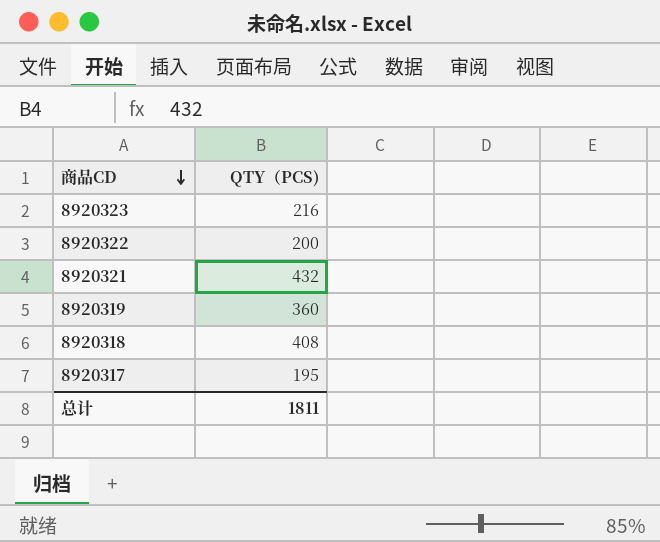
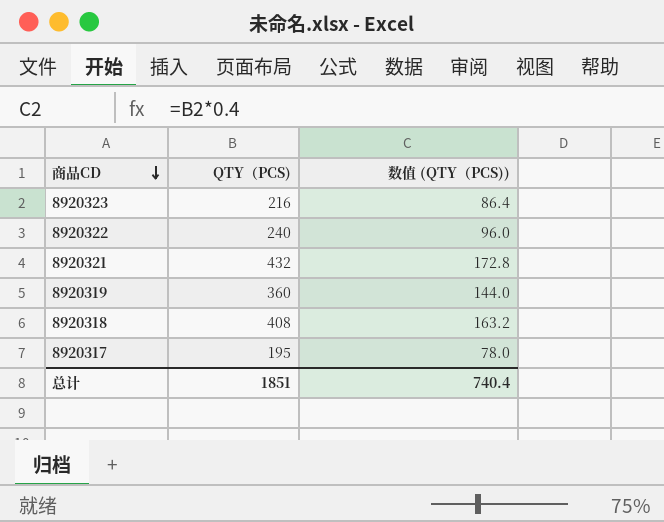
column 数值 (QTY（PCS)) | formula: none -> [QTY（PCS)] * 0.4
8920322 | QTY（PCS): 200 -> 240
总计 | QTY（PCS): 1811 -> 1851

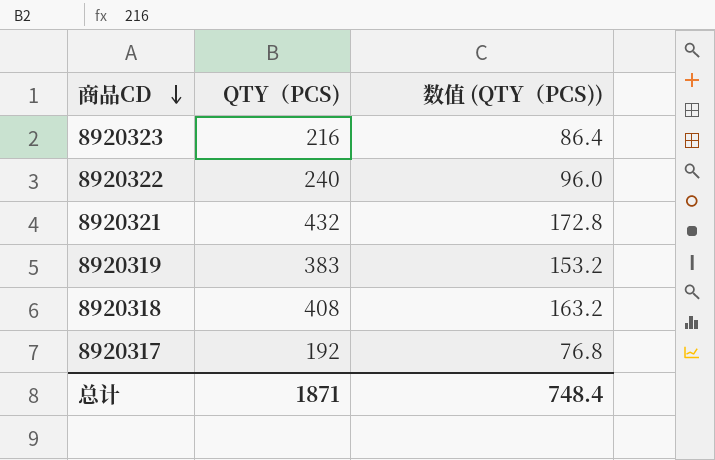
8920319 | QTY（PCS): 360 -> 383
8920319 | 数值 (QTY（PCS)): 144.0 -> 153.2
8920317 | QTY（PCS): 195 -> 192
8920317 | 数值 (QTY（PCS)): 78.0 -> 76.8
总计 | QTY（PCS): 1851 -> 1871
总计 | 数值 (QTY（PCS)): 740.4 -> 748.4

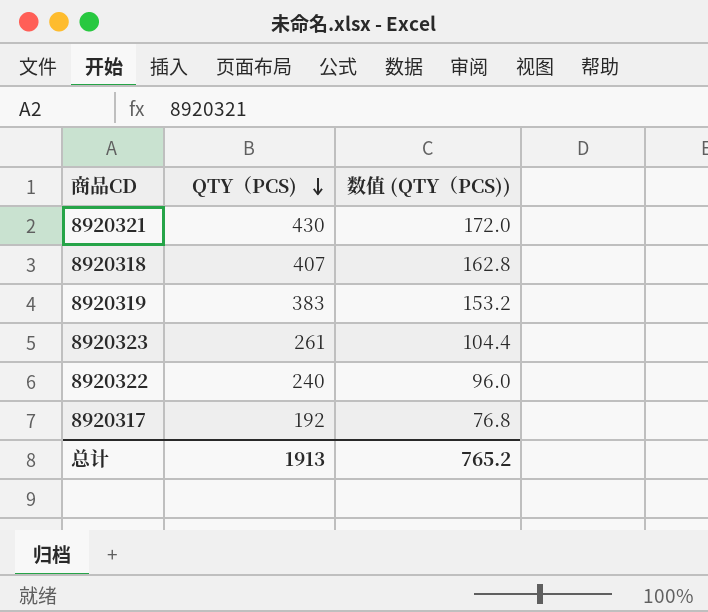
row order: 商品CD descending -> QTY（PCS) descending
8920321 | QTY（PCS): 432 -> 430
8920321 | 数值 (QTY（PCS)): 172.8 -> 172.0
8920318 | QTY（PCS): 408 -> 407
8920318 | 数值 (QTY（PCS)): 163.2 -> 162.8
8920323 | QTY（PCS): 216 -> 261
8920323 | 数值 (QTY（PCS)): 86.4 -> 104.4
总计 | QTY（PCS): 1871 -> 1913
总计 | 数值 (QTY（PCS)): 748.4 -> 765.2

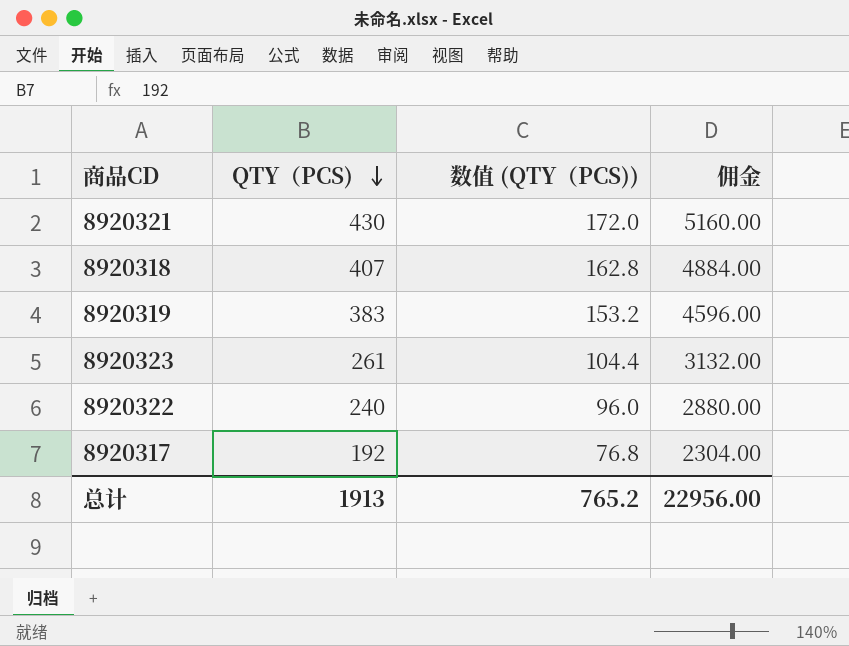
column 佣金 | formula: none -> [QTY（PCS)] * 12

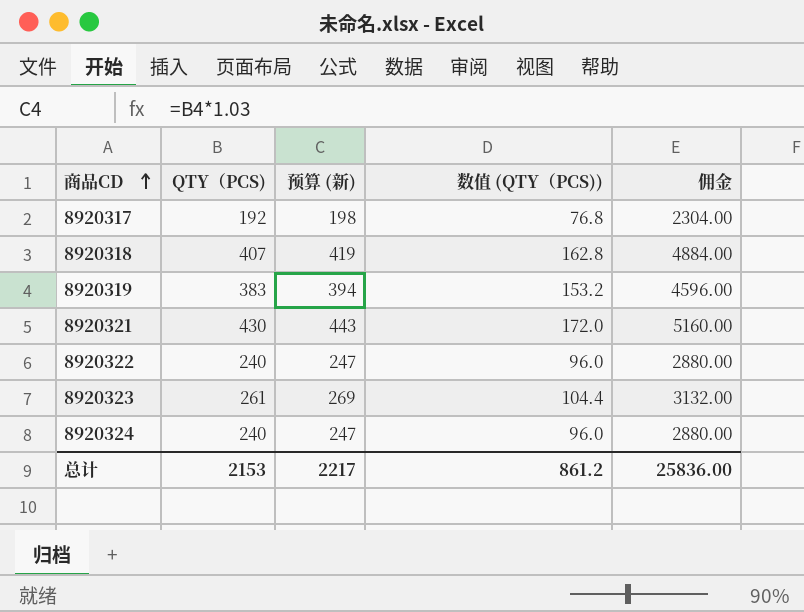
row order: QTY（PCS) descending -> 商品CD ascending
column 预算 (新) | formula: none -> [QTY（PCS)] * 1.03
row 8920324: none -> 240 | 247 | 96.0 | 2880.00
总计 | QTY（PCS): 1913 -> 2153
总计 | 数值 (QTY（PCS)): 765.2 -> 861.2
总计 | 佣金: 22956.00 -> 25836.00

